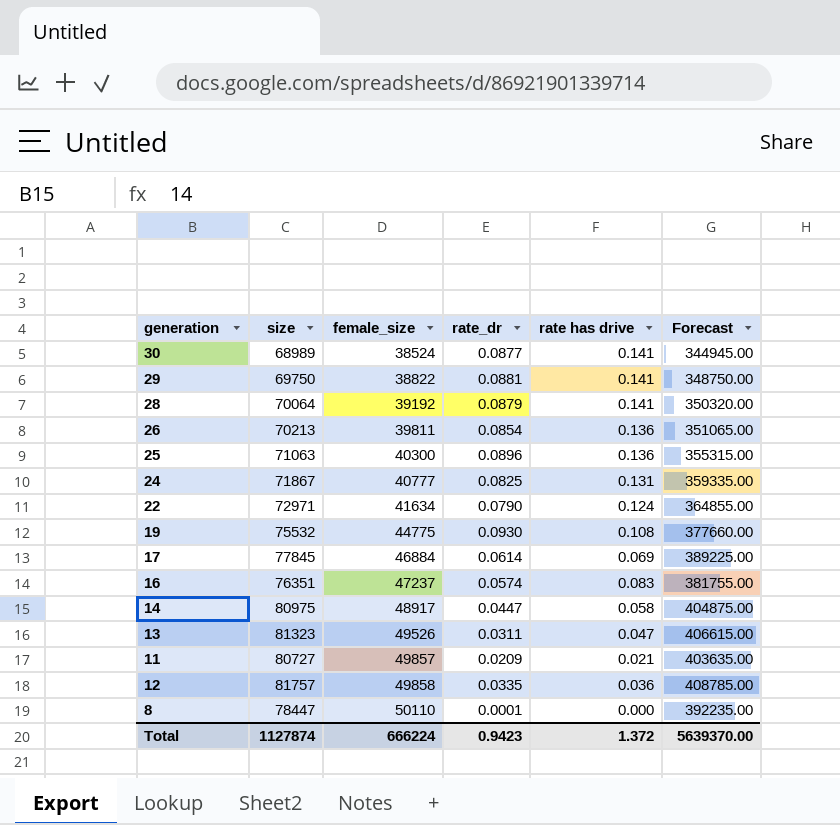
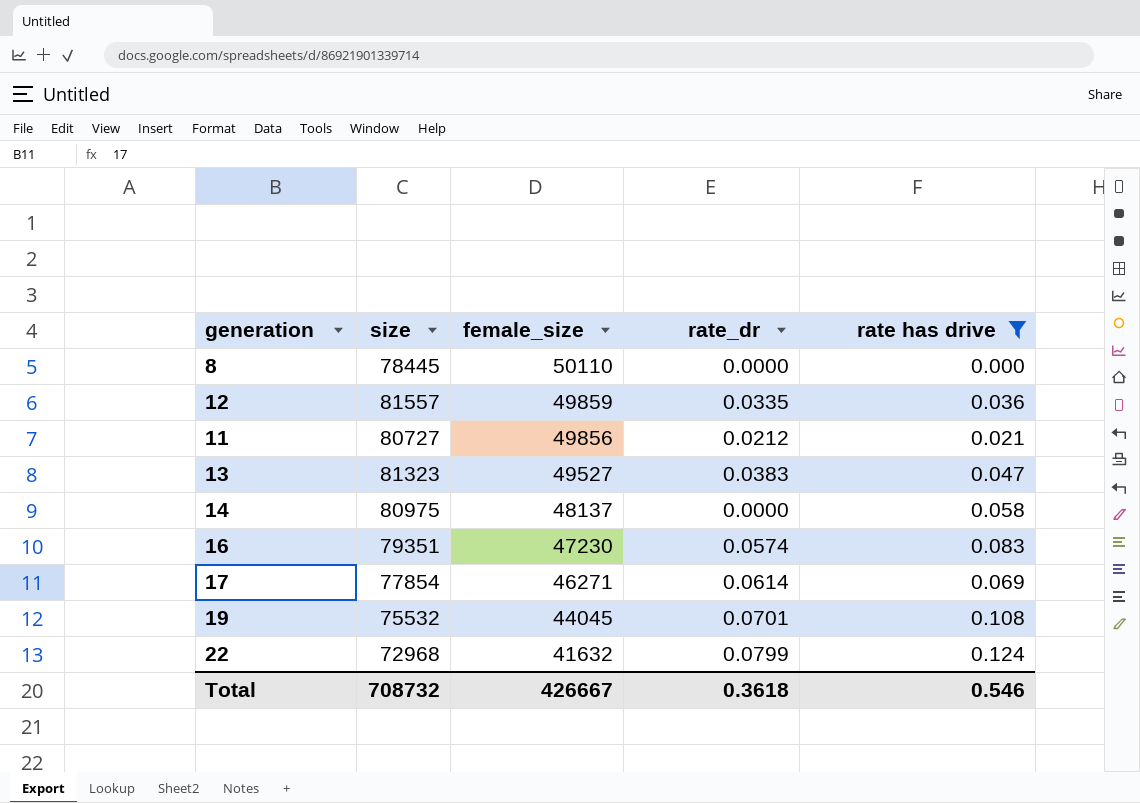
filter: none -> rate has drive <= 0.124
row order: female_size ascending -> female_size descending
column Forecast | formula: [size] * 5 -> none
8 | size: 78447 -> 78445
8 | rate_dr: 0.0001 -> 0.0000
12 | size: 81757 -> 81557
12 | female_size: 49858 -> 49859
11 | female_size: 49857 -> 49856
11 | rate_dr: 0.0209 -> 0.0212
13 | female_size: 49526 -> 49527
13 | rate_dr: 0.0311 -> 0.0383
14 | female_size: 48917 -> 48137
14 | rate_dr: 0.0447 -> 0.0000
16 | size: 76351 -> 79351
16 | female_size: 47237 -> 47230
17 | size: 77845 -> 77854
17 | female_size: 46884 -> 46271
19 | female_size: 44775 -> 44045
19 | rate_dr: 0.0930 -> 0.0701
22 | size: 72971 -> 72968
22 | female_size: 41634 -> 41632
22 | rate_dr: 0.0790 -> 0.0799
Total | size: 1127874 -> 708732
Total | female_size: 666224 -> 426667
Total | rate_dr: 0.9423 -> 0.3618
Total | rate has drive: 1.372 -> 0.546

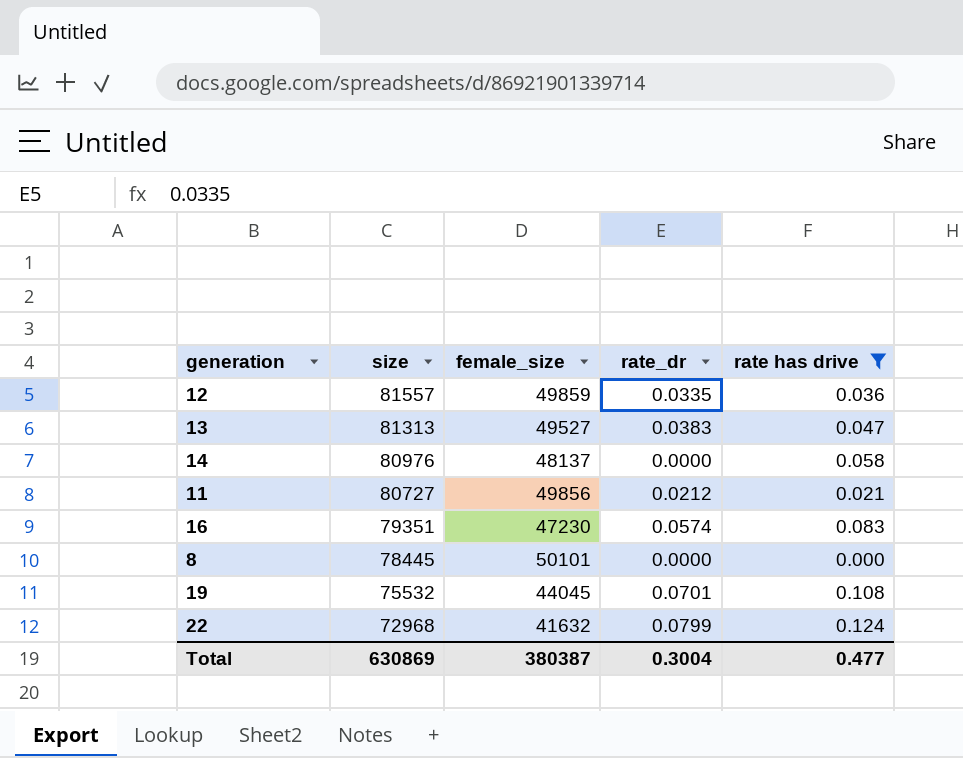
row order: female_size descending -> size descending
row 17: 77854 | 46271 | 0.0614 | 0.069 -> none
13 | size: 81323 -> 81313
14 | size: 80975 -> 80976
8 | female_size: 50110 -> 50101
Total | size: 708732 -> 630869
Total | female_size: 426667 -> 380387
Total | rate_dr: 0.3618 -> 0.3004
Total | rate has drive: 0.546 -> 0.477

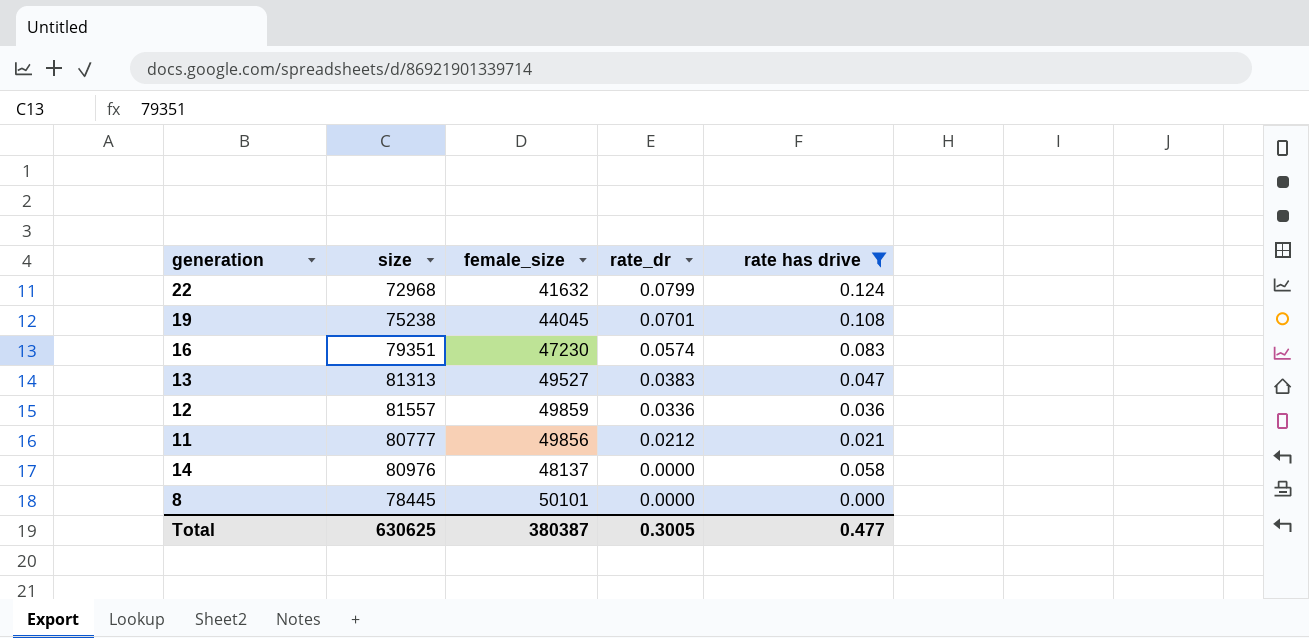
row order: size descending -> rate_dr descending
19 | size: 75532 -> 75238
12 | rate_dr: 0.0335 -> 0.0336
11 | size: 80727 -> 80777
Total | size: 630869 -> 630625
Total | rate_dr: 0.3004 -> 0.3005

